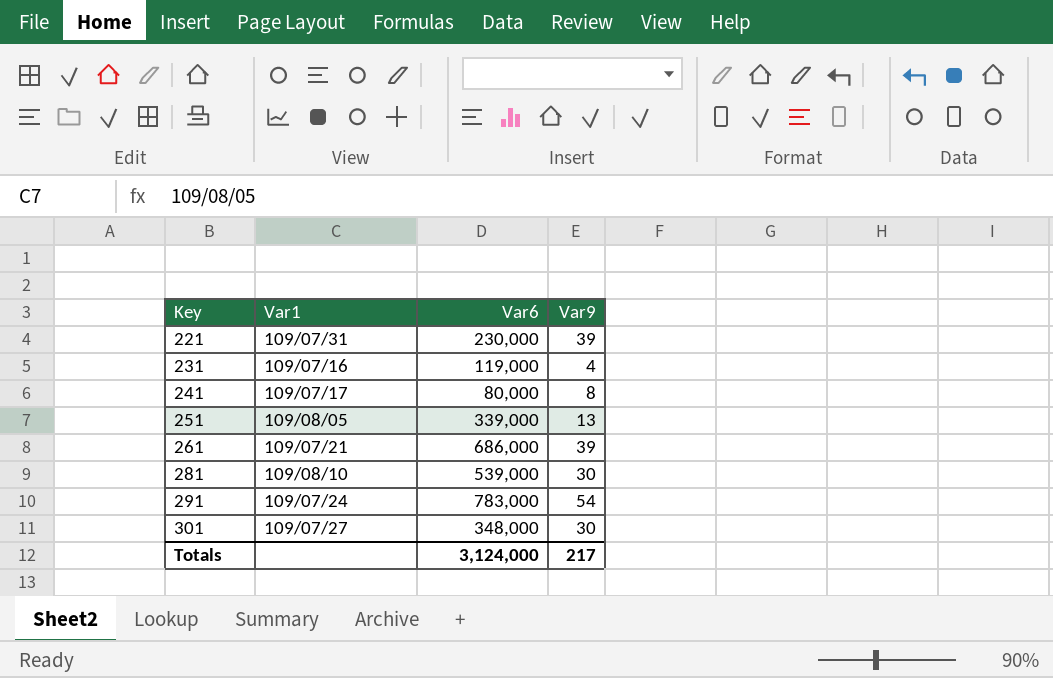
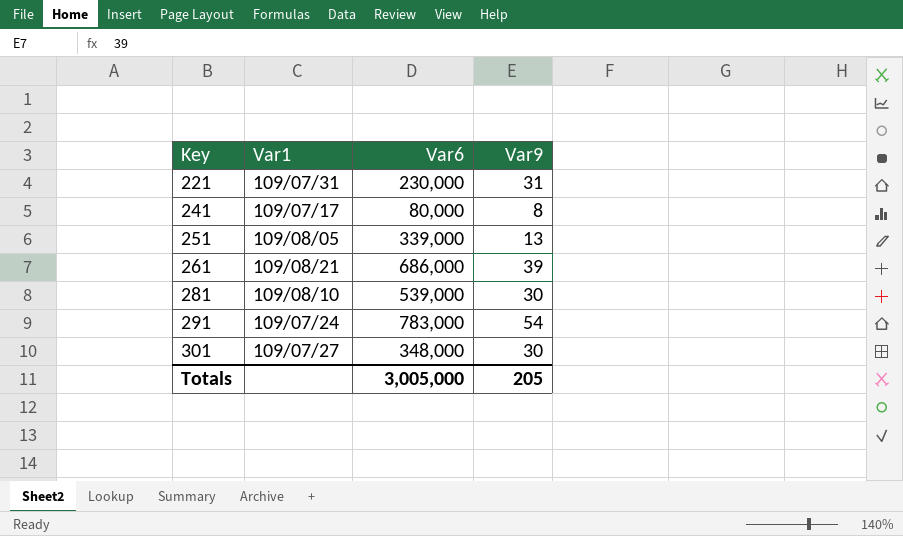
row 231: 109/07/16 | 119,000 | 4 -> none
221 | Var9: 39 -> 31
261 | Var1: 109/07/21 -> 109/08/21
Totals | Var6: 3,124,000 -> 3,005,000
Totals | Var9: 217 -> 205

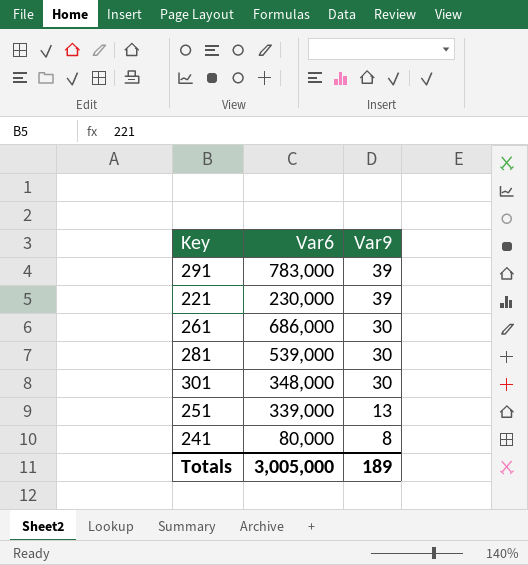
row order: Key ascending -> Var9 descending
column Var1 | position: 2 -> none
291 | Var9: 54 -> 39
221 | Var9: 31 -> 39
261 | Var9: 39 -> 30
Totals | Var9: 205 -> 189

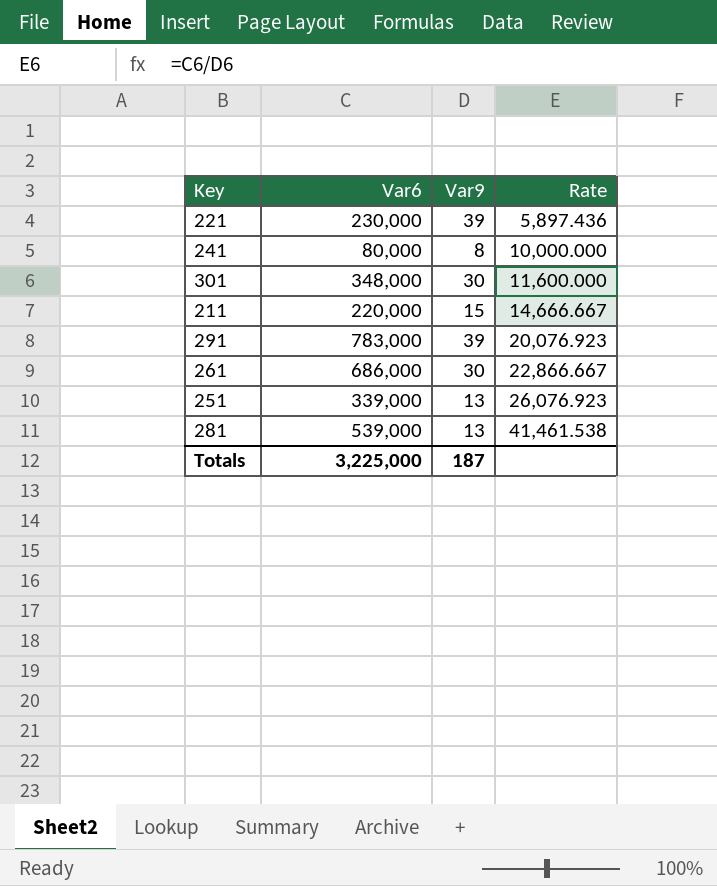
row order: Var9 descending -> Rate ascending
column Rate | formula: none -> [Var6] / [Var9]
row 211: none -> 220,000 | 15 | 14,666.667
281 | Var9: 30 -> 13
Totals | Var6: 3,005,000 -> 3,225,000
Totals | Var9: 189 -> 187

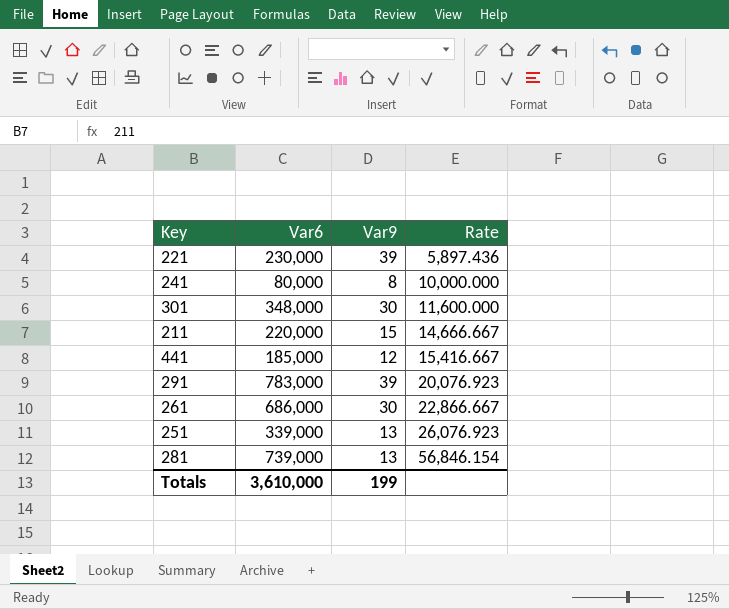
row 441: none -> 185,000 | 12 | 15,416.667
281 | Var6: 539,000 -> 739,000
281 | Rate: 41,461.538 -> 56,846.154
Totals | Var6: 3,225,000 -> 3,610,000
Totals | Var9: 187 -> 199

